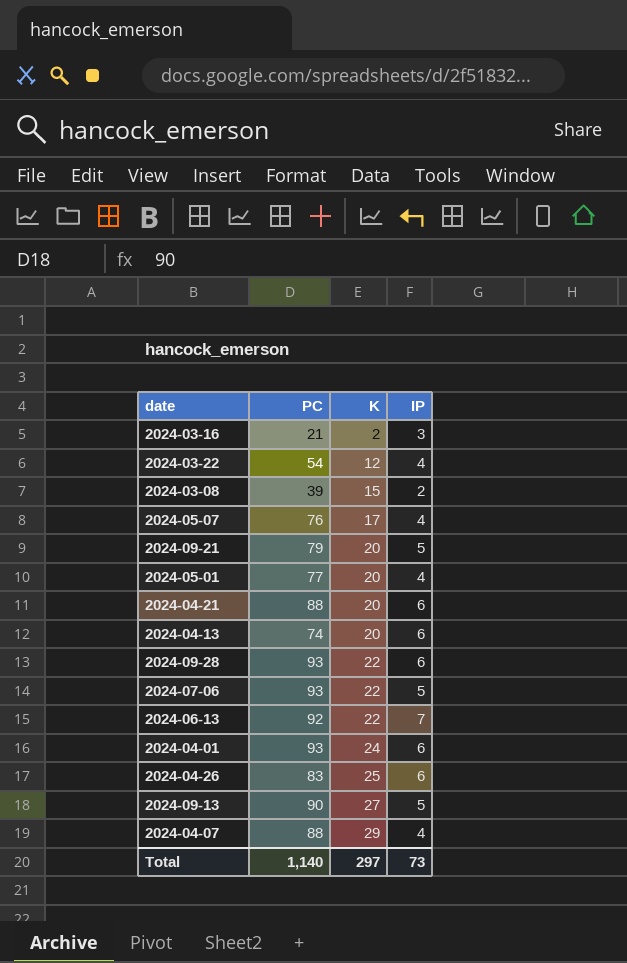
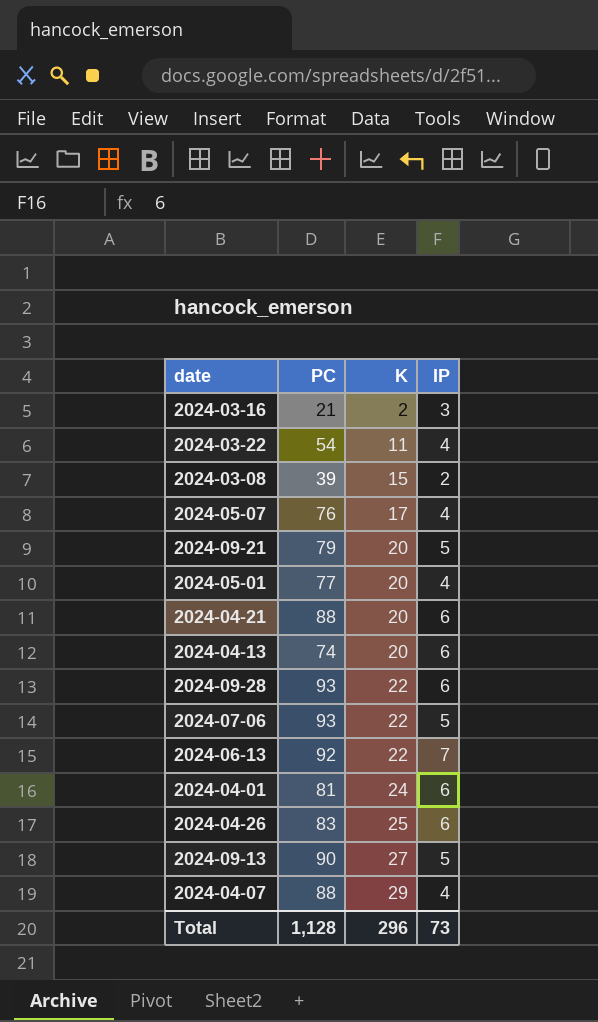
2024-03-22 | K: 12 -> 11
2024-04-01 | PC: 93 -> 81
Total | PC: 1,140 -> 1,128
Total | K: 297 -> 296

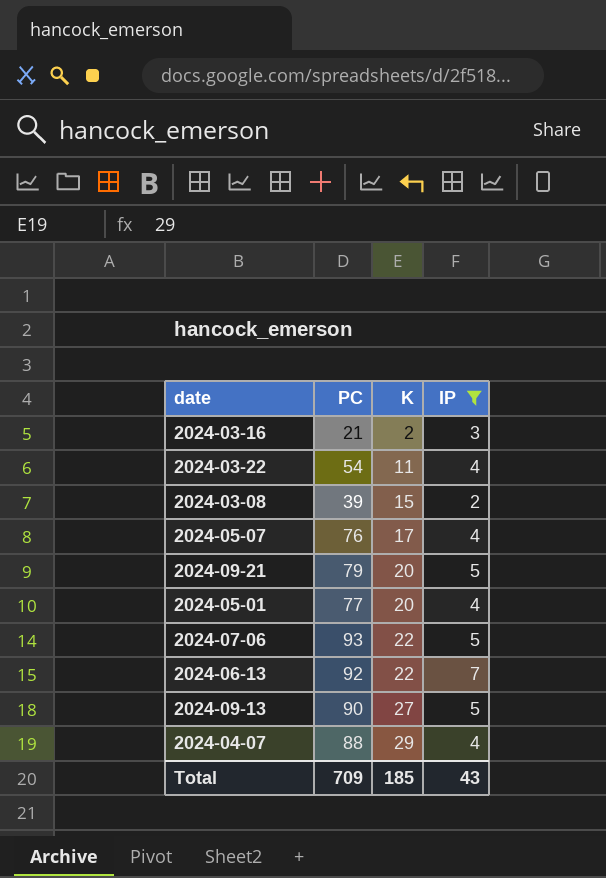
filter: none -> IP != 6
Total | PC: 1,128 -> 709
Total | K: 296 -> 185
Total | IP: 73 -> 43

